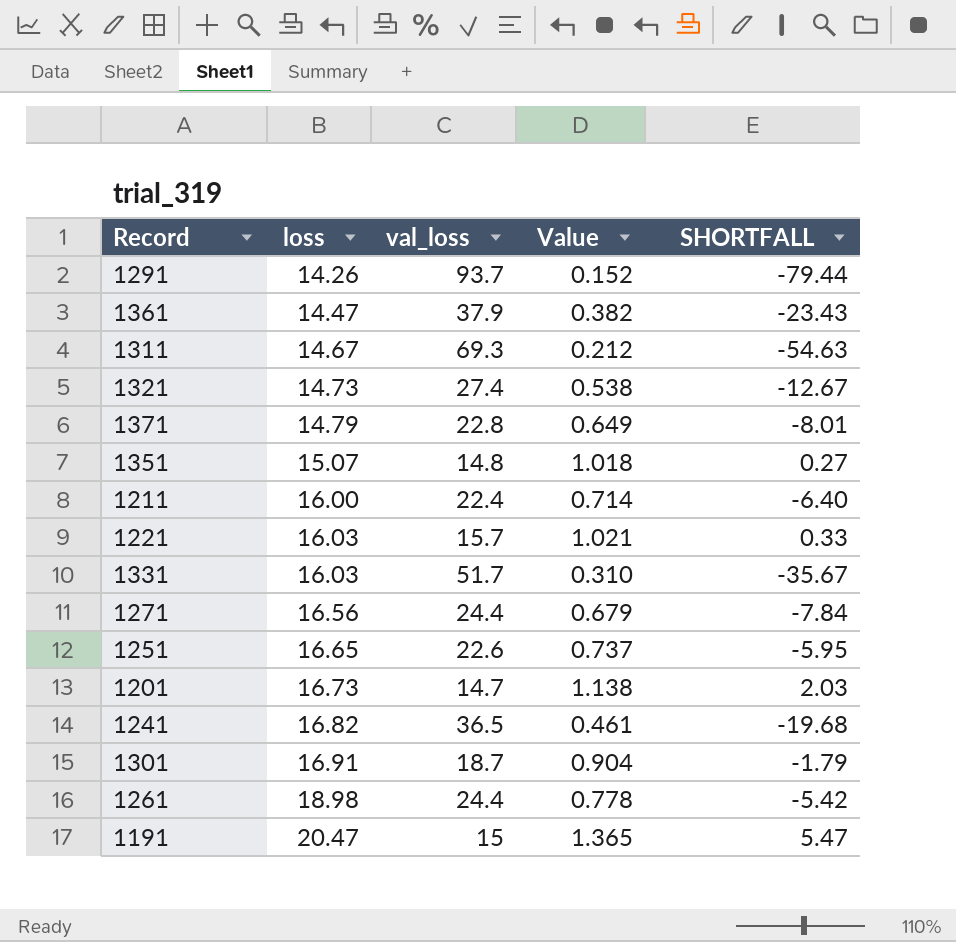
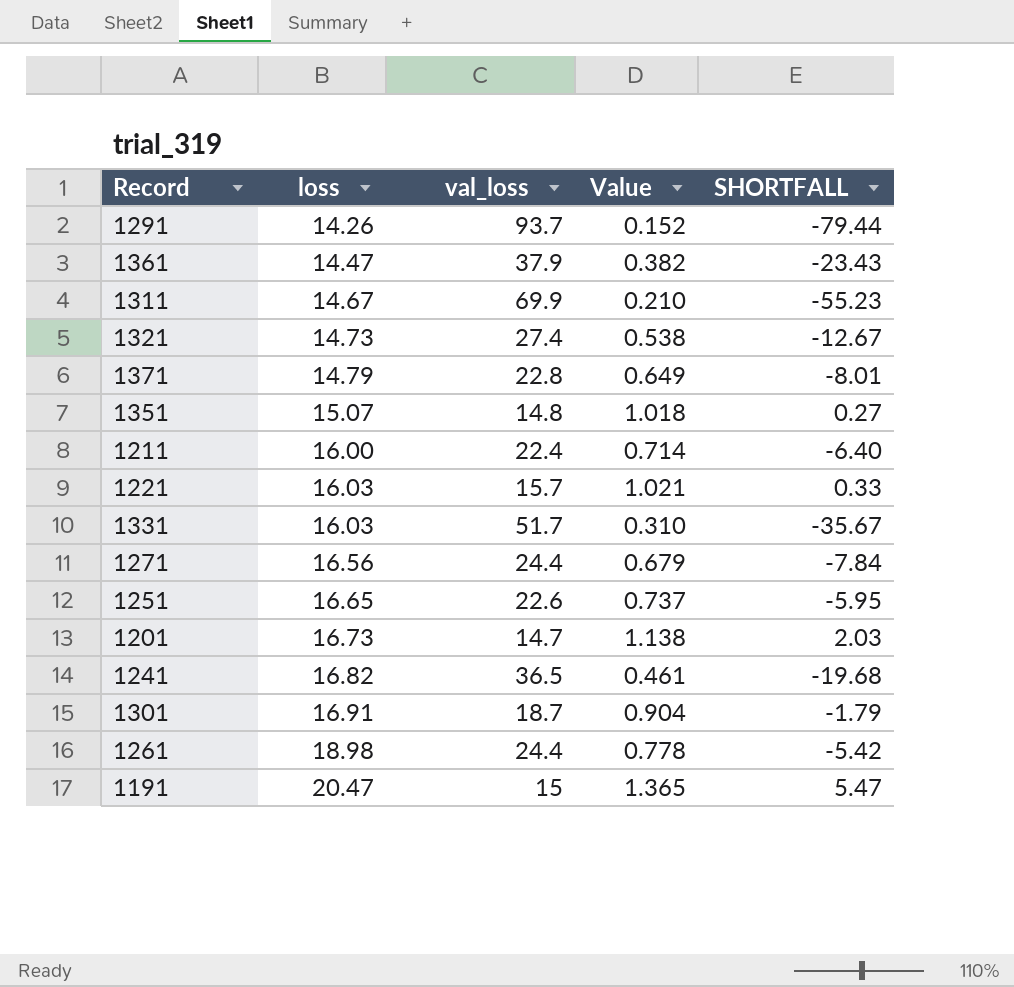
1311 | val_loss: 69.3 -> 69.9
1311 | Value: 0.212 -> 0.210
1311 | SHORTFALL: -54.63 -> -55.23

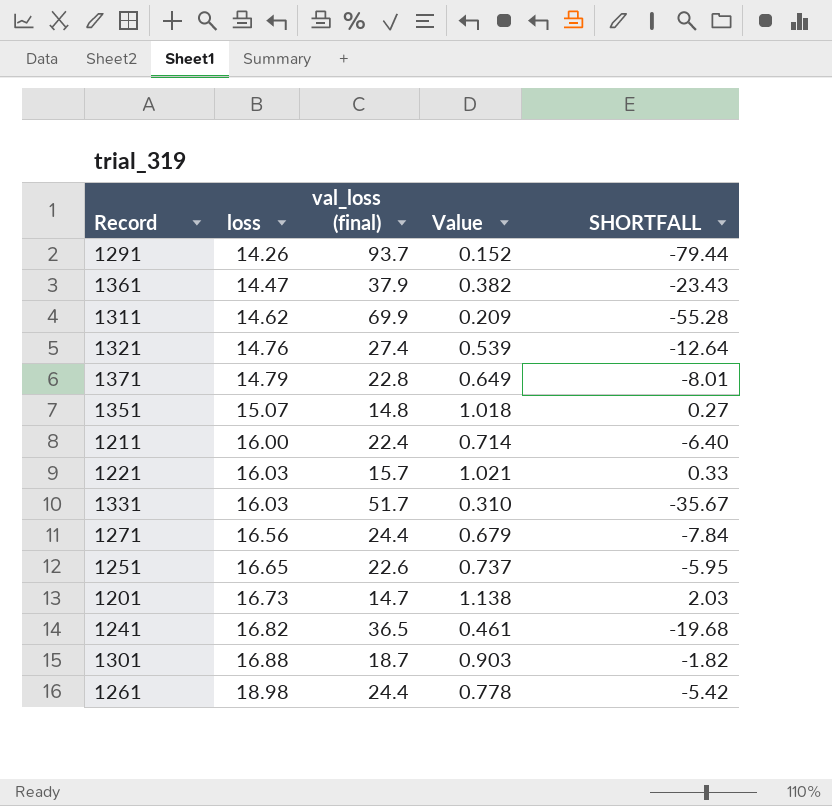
column name: val_loss -> val_loss (final)
row 1191: 20.47 | 15 | 1.365 | 5.47 -> none
1311 | loss: 14.67 -> 14.62
1311 | Value: 0.210 -> 0.209
1311 | SHORTFALL: -55.23 -> -55.28
1321 | loss: 14.73 -> 14.76
1321 | Value: 0.538 -> 0.539
1321 | SHORTFALL: -12.67 -> -12.64
1301 | loss: 16.91 -> 16.88
1301 | Value: 0.904 -> 0.903
1301 | SHORTFALL: -1.79 -> -1.82

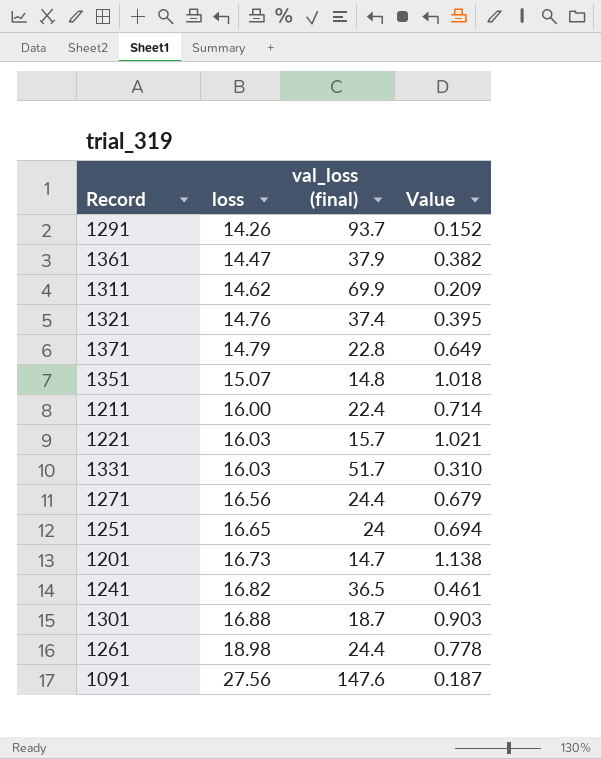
column SHORTFALL | formula: [loss] - [val_loss (final)] -> none
1321 | val_loss (final): 27.4 -> 37.4
1321 | Value: 0.539 -> 0.395
1251 | val_loss (final): 22.6 -> 24
1251 | Value: 0.737 -> 0.694
row 1091: none -> 27.56 | 147.6 | 0.187

